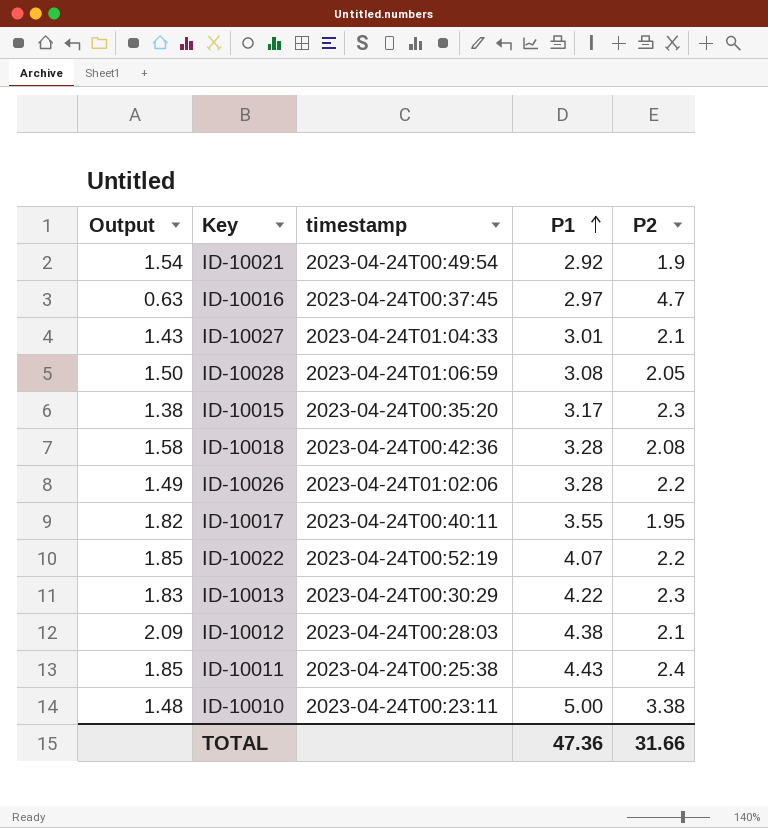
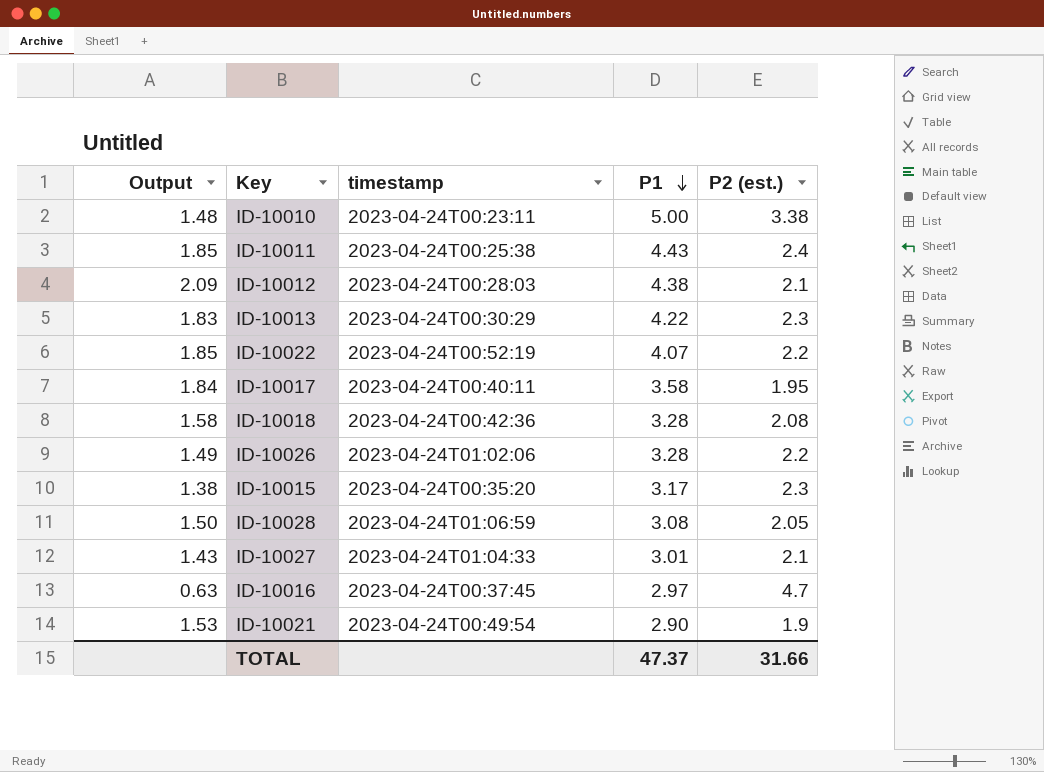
row order: P1 ascending -> P1 descending
column name: P2 -> P2 (est.)
ID-10017 | Output: 1.82 -> 1.84
ID-10017 | P1: 3.55 -> 3.58
ID-10021 | Output: 1.54 -> 1.53
ID-10021 | P1: 2.92 -> 2.90
TOTAL | P1: 47.36 -> 47.37

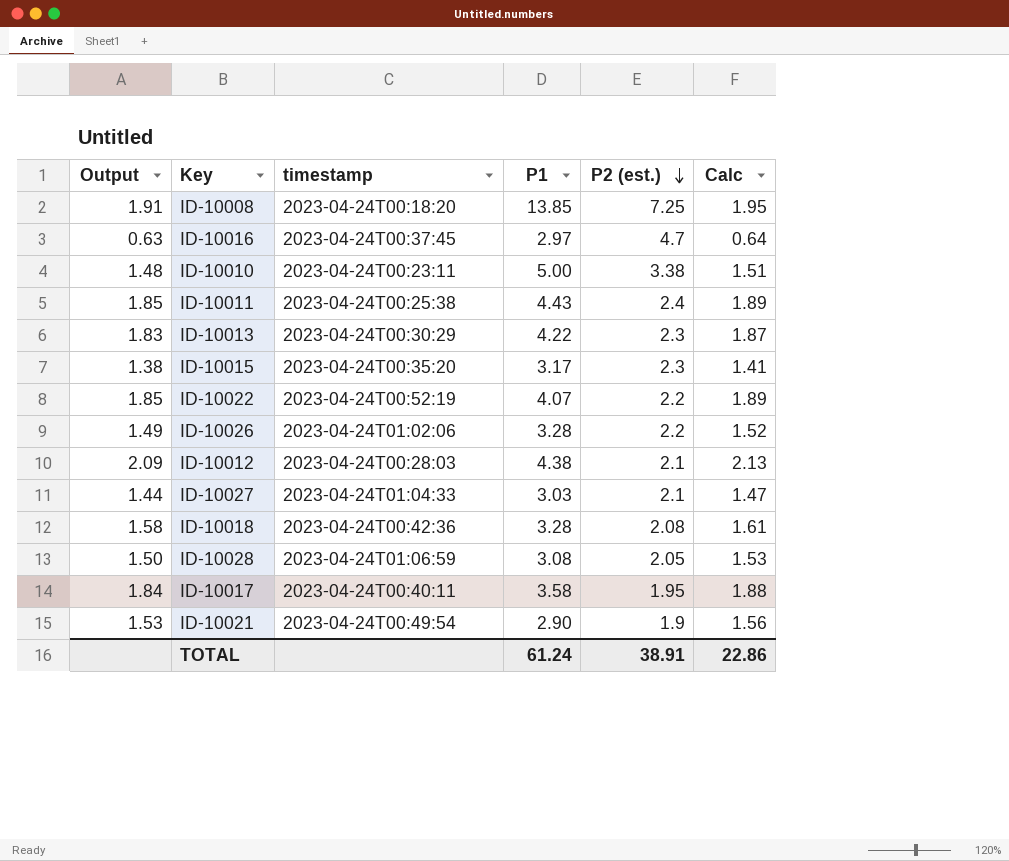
row order: P1 descending -> P2 (est.) descending
column Calc | formula: none -> [Output] * 1.02
row ID-10008: none -> 1.91 | 2023-04-24T00:18:20 | 13.85 | 7.25 | 1.95
ID-10027 | Output: 1.43 -> 1.44
ID-10027 | P1: 3.01 -> 3.03
TOTAL | P1: 47.37 -> 61.24
TOTAL | P2 (est.): 31.66 -> 38.91

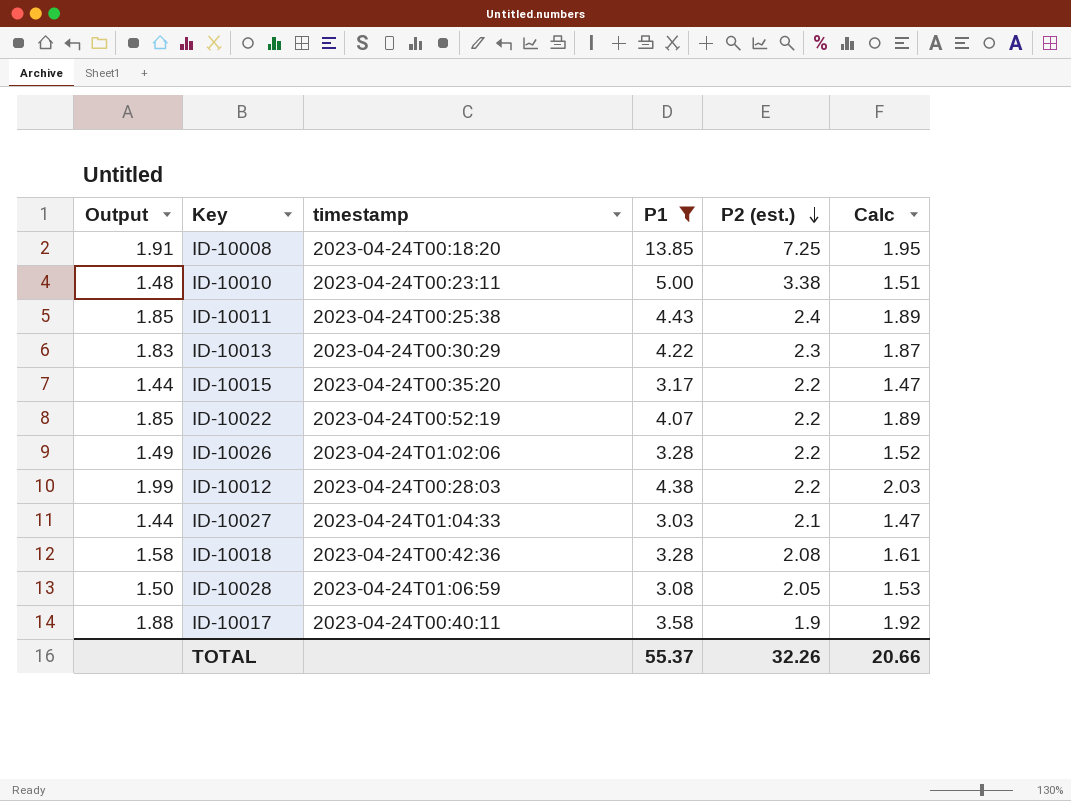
filter: none -> P1 >= 3.03
ID-10015 | Output: 1.38 -> 1.44
ID-10015 | P2 (est.): 2.3 -> 2.2
ID-10015 | Calc: 1.41 -> 1.47
ID-10012 | Output: 2.09 -> 1.99
ID-10012 | P2 (est.): 2.1 -> 2.2
ID-10012 | Calc: 2.13 -> 2.03
ID-10017 | Output: 1.84 -> 1.88
ID-10017 | P2 (est.): 1.95 -> 1.9
ID-10017 | Calc: 1.88 -> 1.92
TOTAL | P1: 61.24 -> 55.37
TOTAL | P2 (est.): 38.91 -> 32.26
TOTAL | Calc: 22.86 -> 20.66

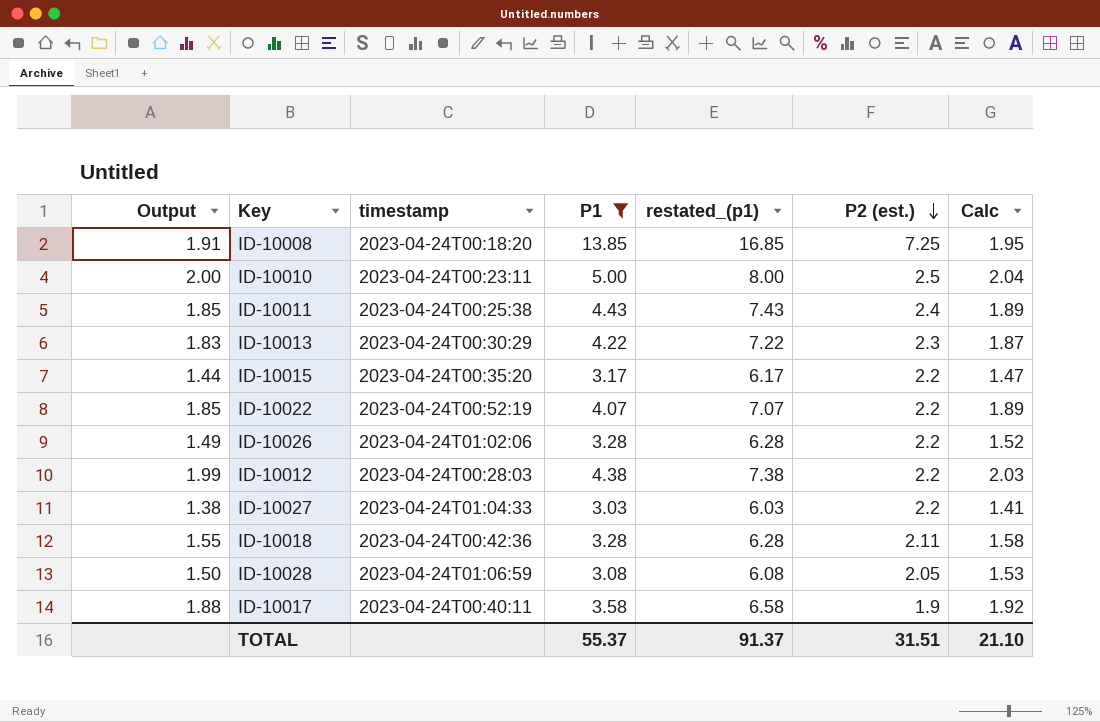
column restated_(p1) | formula: none -> [P1] + 3
ID-10010 | Output: 1.48 -> 2.00
ID-10010 | P2 (est.): 3.38 -> 2.5
ID-10010 | Calc: 1.51 -> 2.04
ID-10027 | Output: 1.44 -> 1.38
ID-10027 | P2 (est.): 2.1 -> 2.2
ID-10027 | Calc: 1.47 -> 1.41
ID-10018 | Output: 1.58 -> 1.55
ID-10018 | P2 (est.): 2.08 -> 2.11
ID-10018 | Calc: 1.61 -> 1.58
TOTAL | P2 (est.): 32.26 -> 31.51
TOTAL | Calc: 20.66 -> 21.10

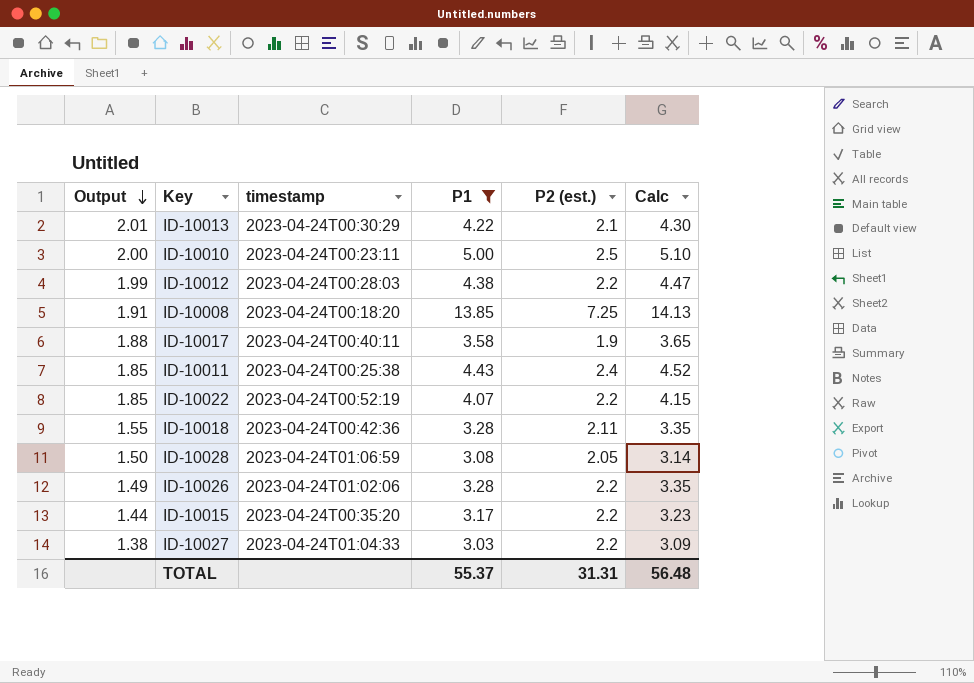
row order: P2 (est.) descending -> Output descending
column restated_(p1) | formula: [P1] + 3 -> none
column Calc | formula: [Output] * 1.02 -> [P1] * 1.02
ID-10013 | Output: 1.83 -> 2.01
ID-10013 | P2 (est.): 2.3 -> 2.1
TOTAL | P2 (est.): 31.51 -> 31.31
TOTAL | Calc: 21.10 -> 56.48

